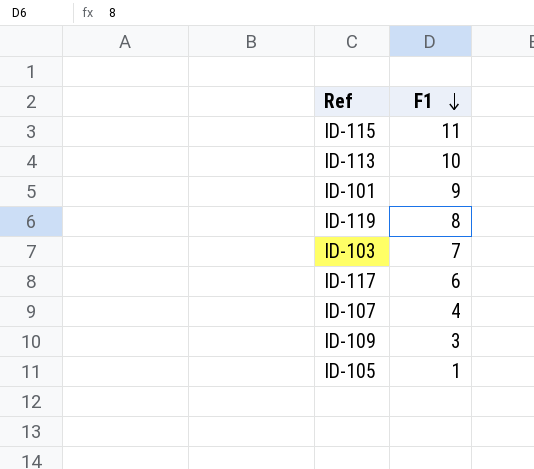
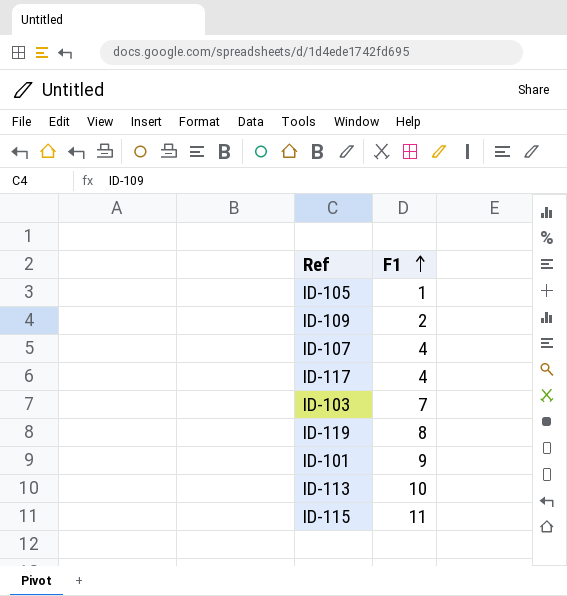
row order: F1 descending -> F1 ascending
ID-109 | F1: 3 -> 2
ID-117 | F1: 6 -> 4

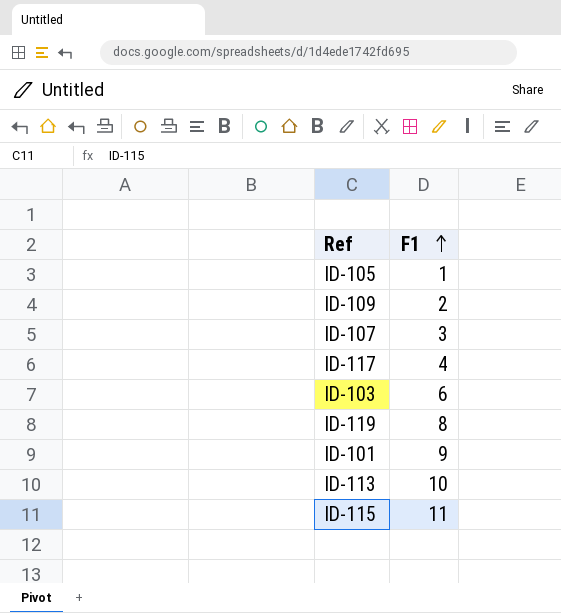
ID-107 | F1: 4 -> 3
ID-103 | F1: 7 -> 6

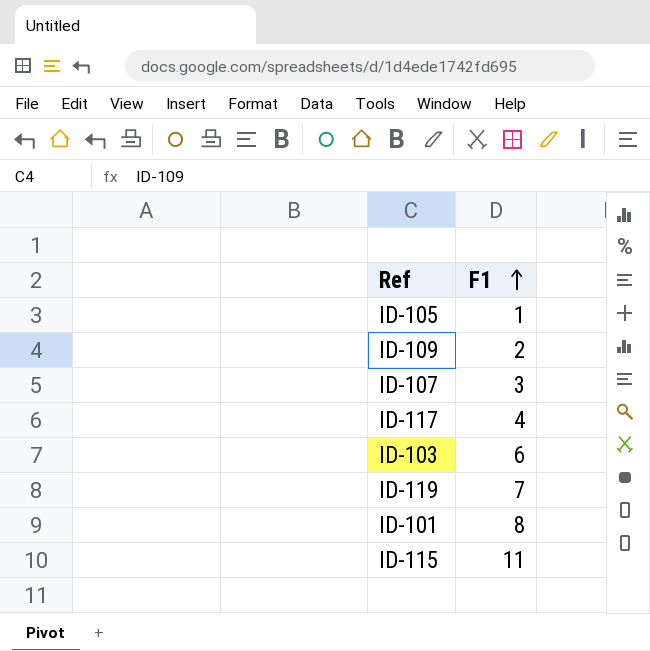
row ID-113: 10 -> none
ID-119 | F1: 8 -> 7
ID-101 | F1: 9 -> 8

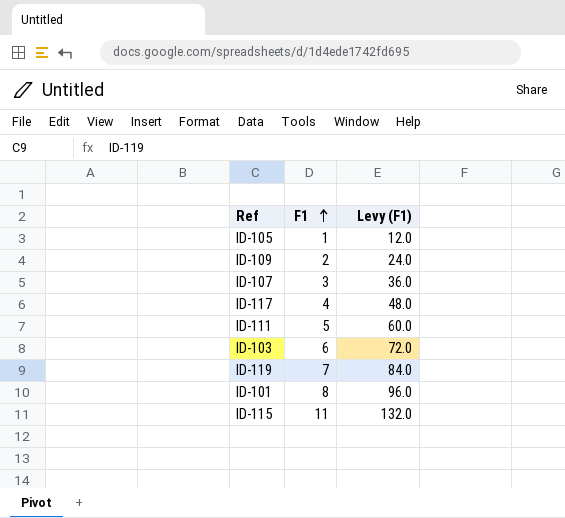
column Levy (F1) | formula: none -> [F1] * 12
row ID-111: none -> 5 | 60.0

